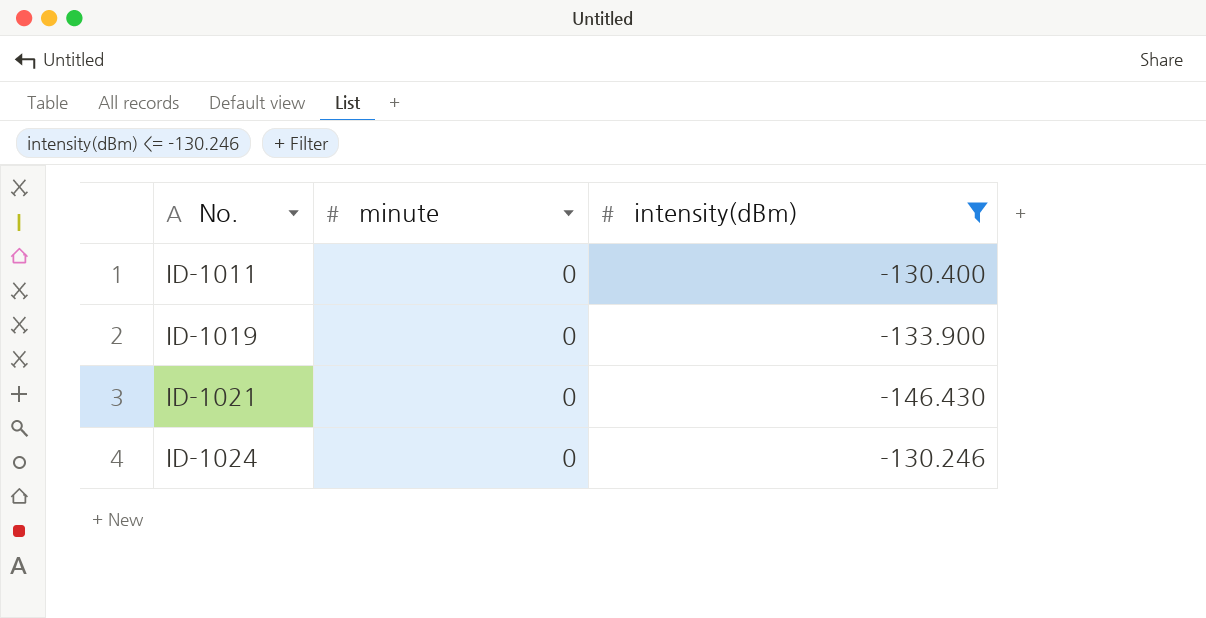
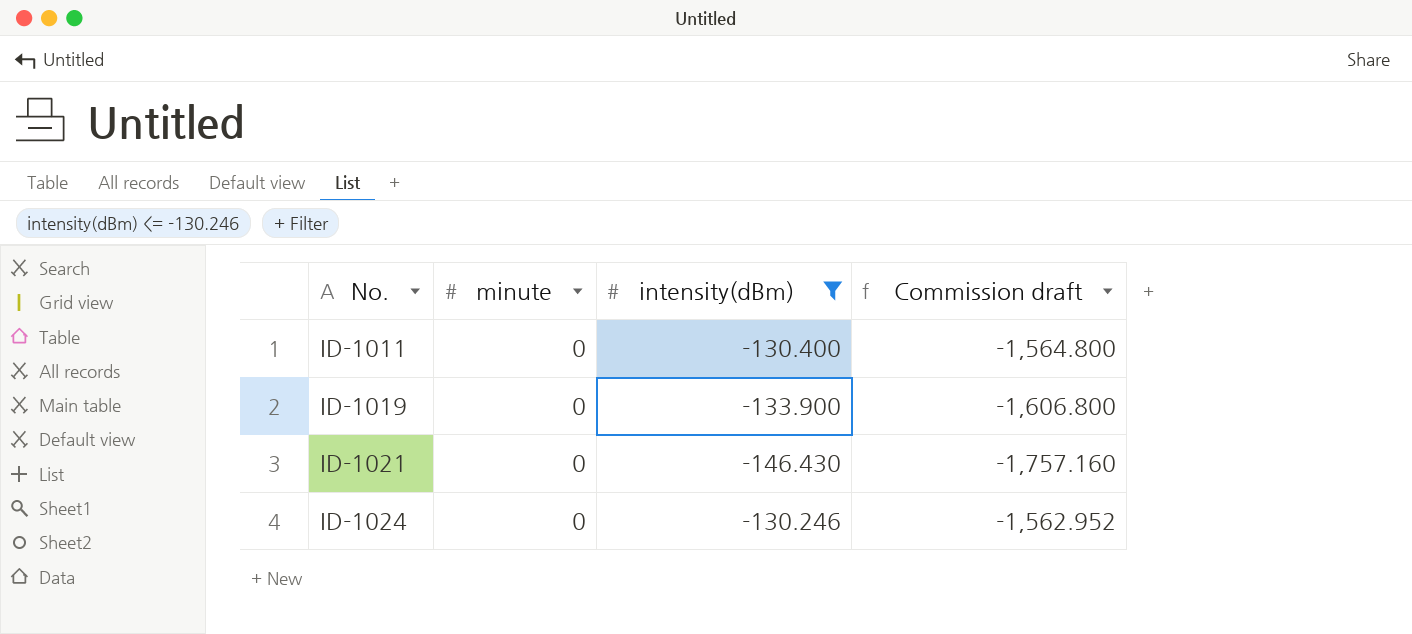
column Commission draft | formula: none -> [intensity(dBm)] * 12

